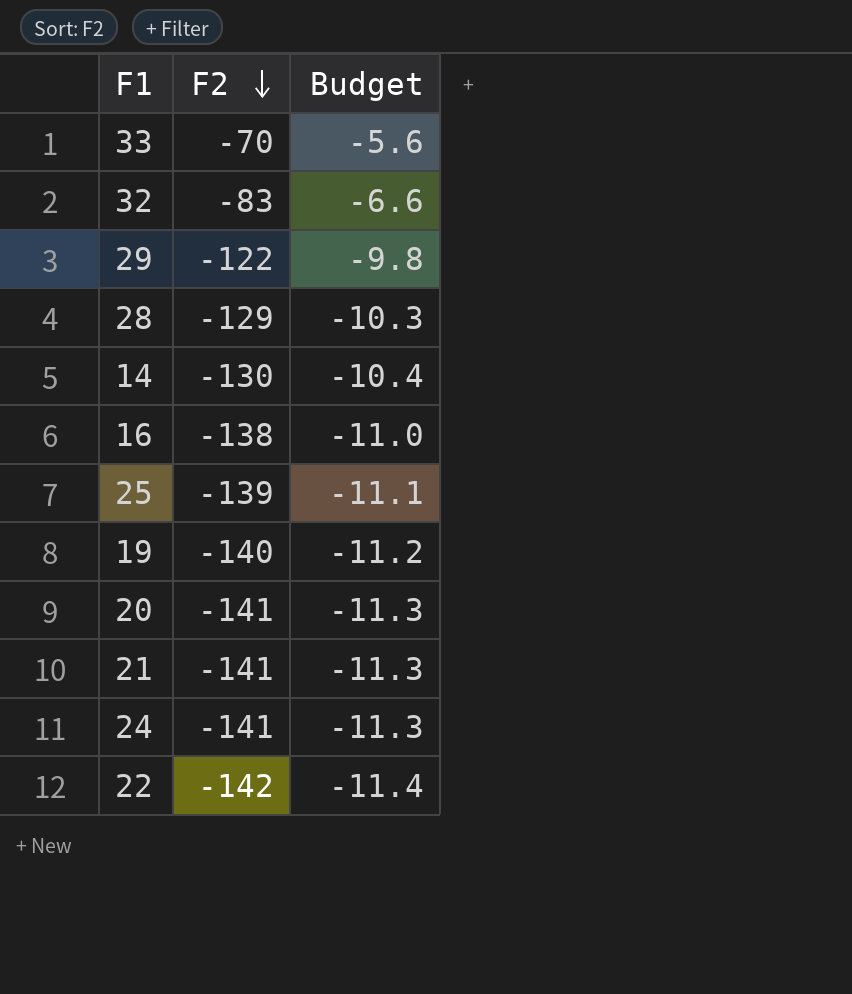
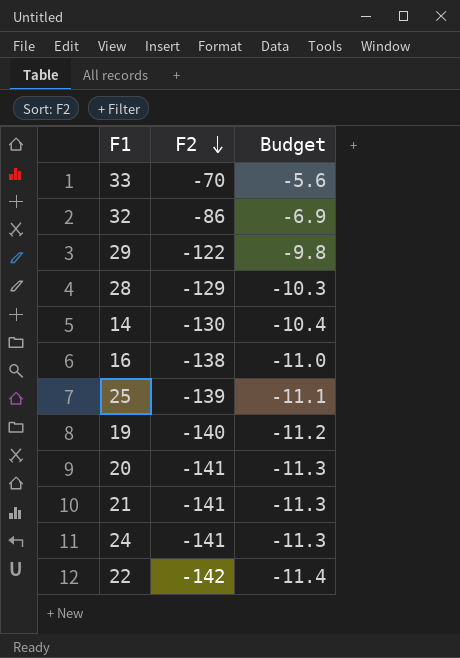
32 | F2: -83 -> -86
32 | Budget: -6.6 -> -6.9

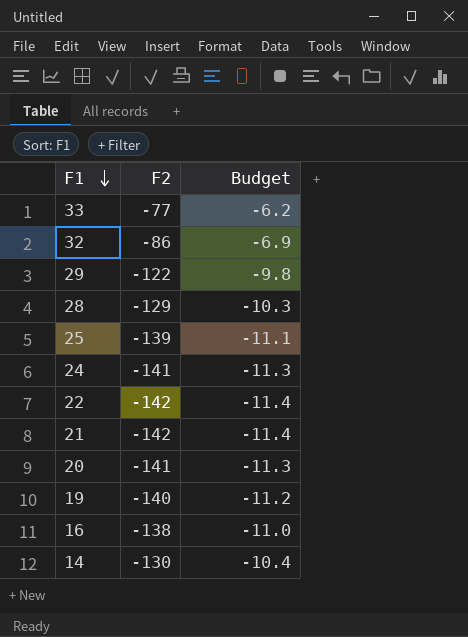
row order: F2 descending -> F1 descending
33 | F2: -70 -> -77
33 | Budget: -5.6 -> -6.2
21 | F2: -141 -> -142
21 | Budget: -11.3 -> -11.4

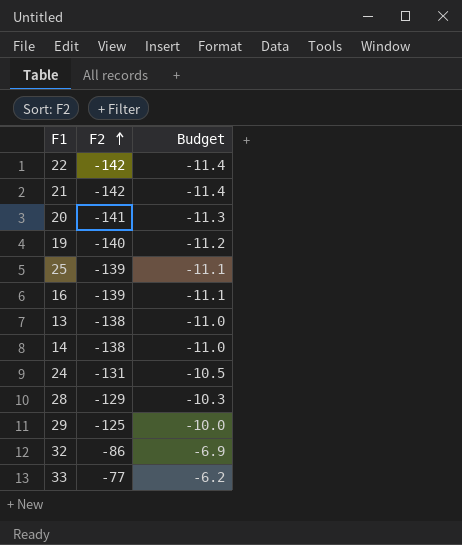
row order: F1 descending -> F2 ascending
16 | F2: -138 -> -139
16 | Budget: -11.0 -> -11.1
row 13: none -> -138 | -11.0
14 | F2: -130 -> -138
14 | Budget: -10.4 -> -11.0
24 | F2: -141 -> -131
24 | Budget: -11.3 -> -10.5
29 | F2: -122 -> -125
29 | Budget: -9.8 -> -10.0

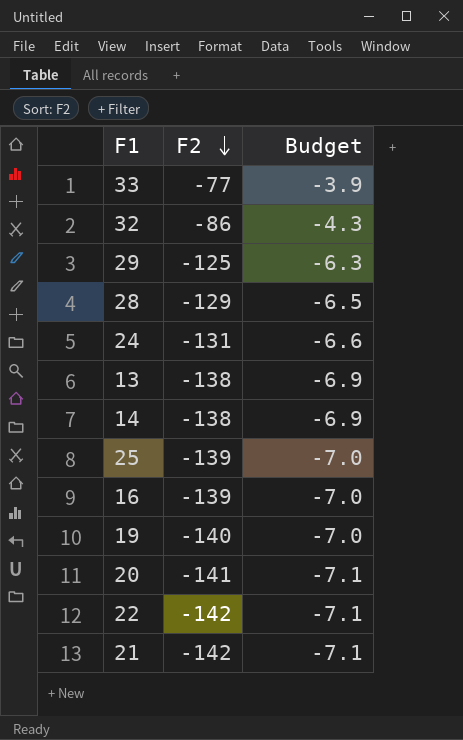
row order: F2 ascending -> F2 descending
column Budget | formula: [F2] * 0.08 -> [F2] * 0.05

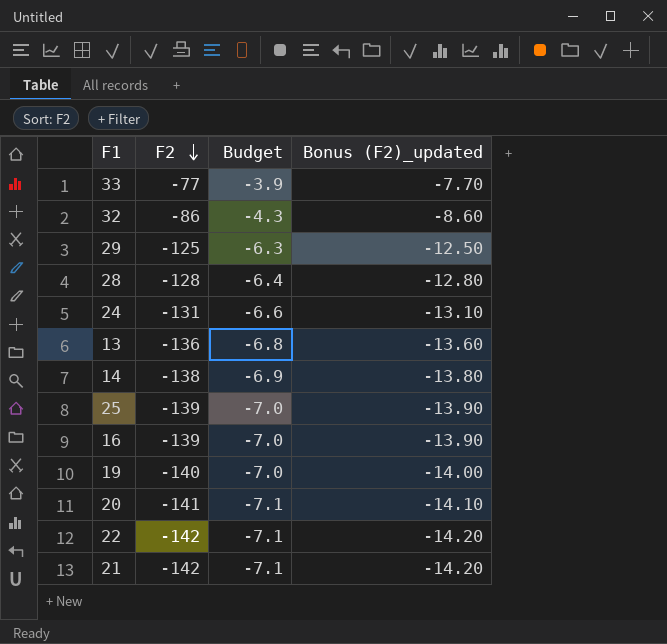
column Bonus (F2)_updated | formula: none -> [F2] * 0.1
28 | F2: -129 -> -128
28 | Budget: -6.5 -> -6.4
13 | F2: -138 -> -136
13 | Budget: -6.9 -> -6.8

